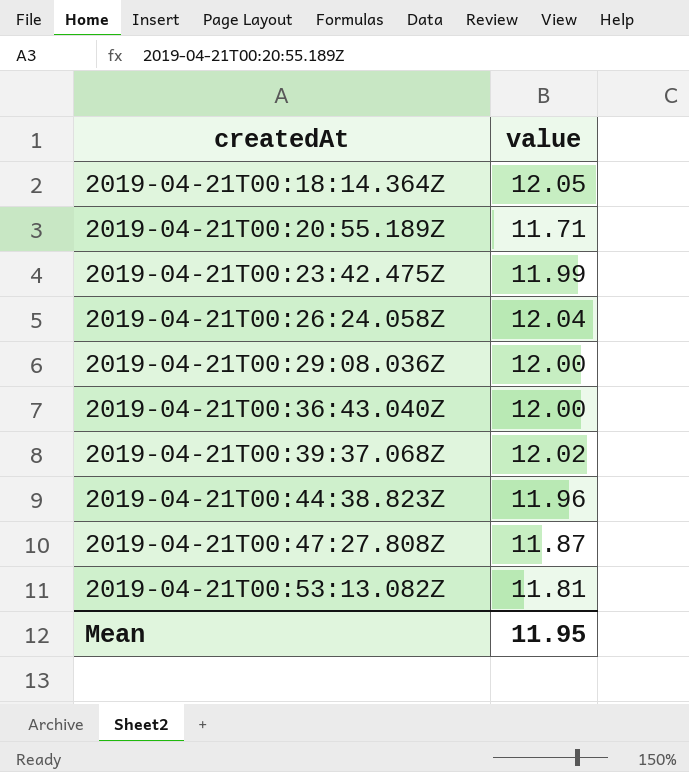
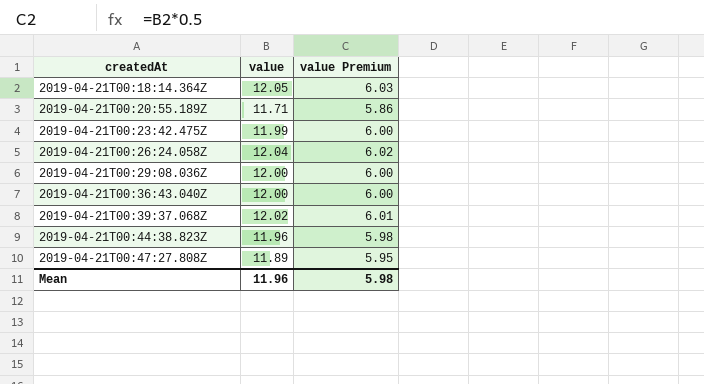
column value Premium | formula: none -> [value] * 0.5
row 2019-04-21T00:53:13.082Z: 11.81 -> none
2019-04-21T00:47:27.808Z | value: 11.87 -> 11.89
Mean | value: 11.95 -> 11.96

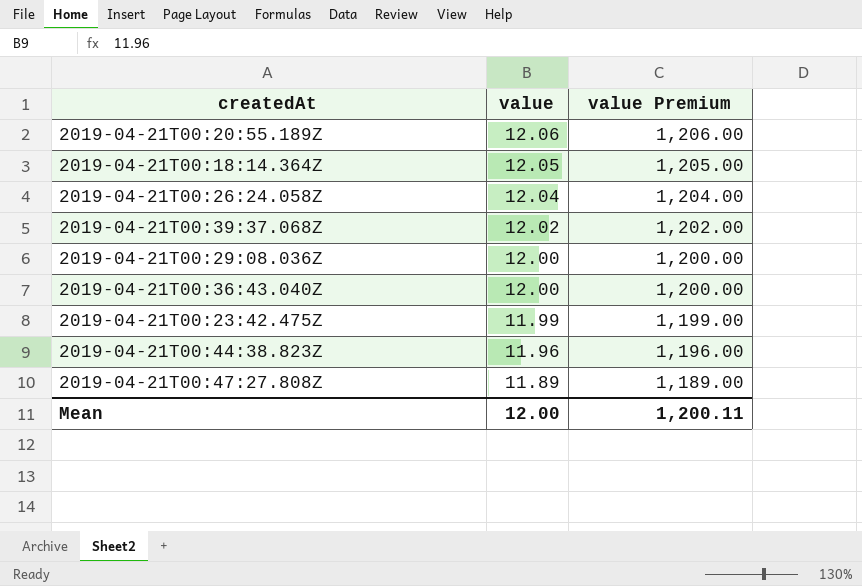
row order: createdAt ascending -> value descending
column value Premium | formula: [value] * 0.5 -> [value] * 100
2019-04-21T00:20:55.189Z | value: 11.71 -> 12.06
Mean | value: 11.96 -> 12.00
Mean | value Premium: 5.98 -> 1,200.11

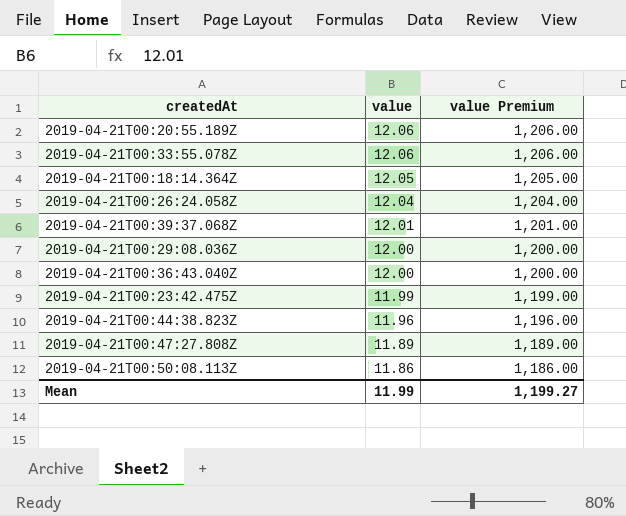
row 2019-04-21T00:33:55.078Z: none -> 12.06 | 1,206.00
2019-04-21T00:39:37.068Z | value: 12.02 -> 12.01
2019-04-21T00:39:37.068Z | value Premium: 1,202.00 -> 1,201.00
row 2019-04-21T00:50:08.113Z: none -> 11.86 | 1,186.00
Mean | value: 12.00 -> 11.99
Mean | value Premium: 1,200.11 -> 1,199.27

